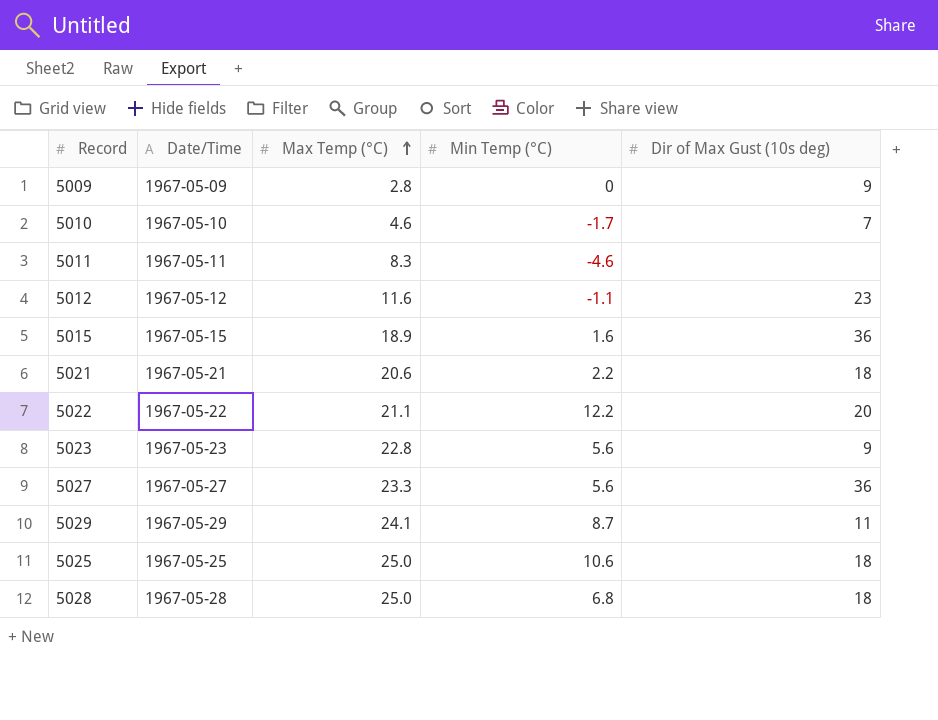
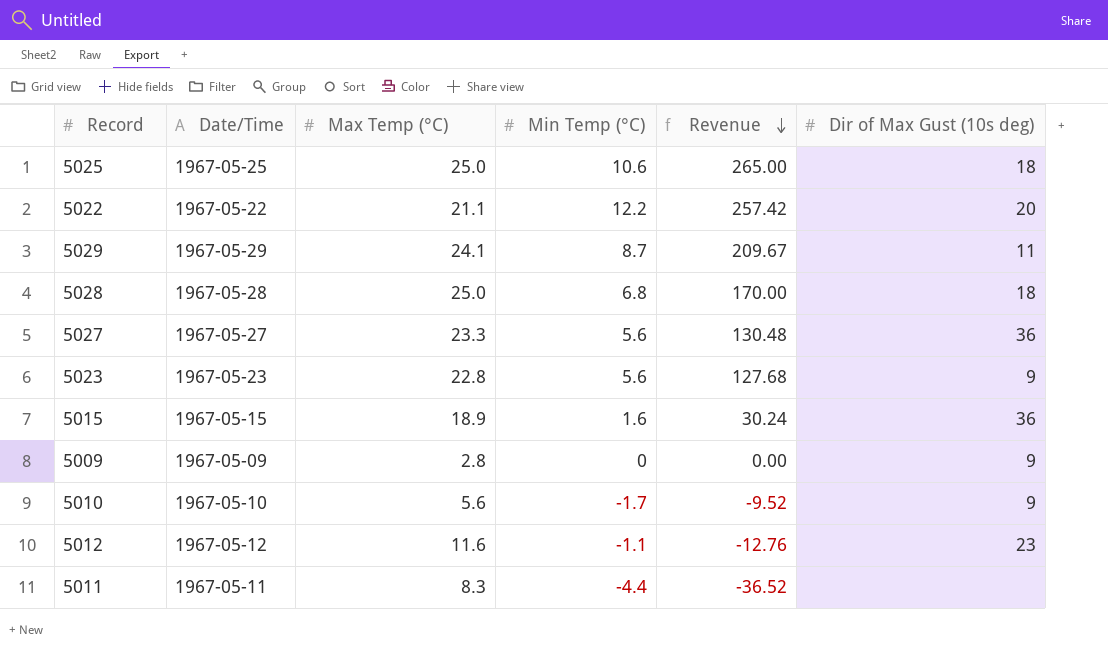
row order: Max Temp (°C) ascending -> Revenue descending
column Revenue | formula: none -> [Max Temp (°C)] * [Min Temp (°C)]
row 5021: 1967-05-21 | 20.6 | 2.2 | 18 -> none
5010 | Max Temp (°C): 4.6 -> 5.6
5010 | Dir of Max Gust (10s deg): 7 -> 9
5011 | Min Temp (°C): -4.6 -> -4.4

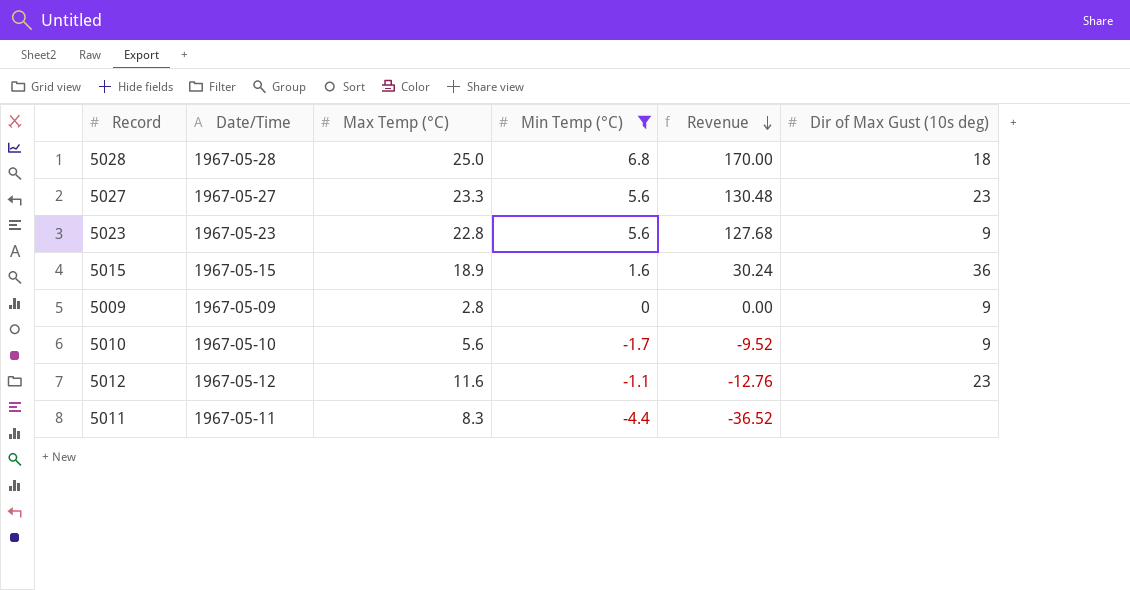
filter: none -> Min Temp (°C) <= 6.8
5027 | Dir of Max Gust (10s deg): 36 -> 23

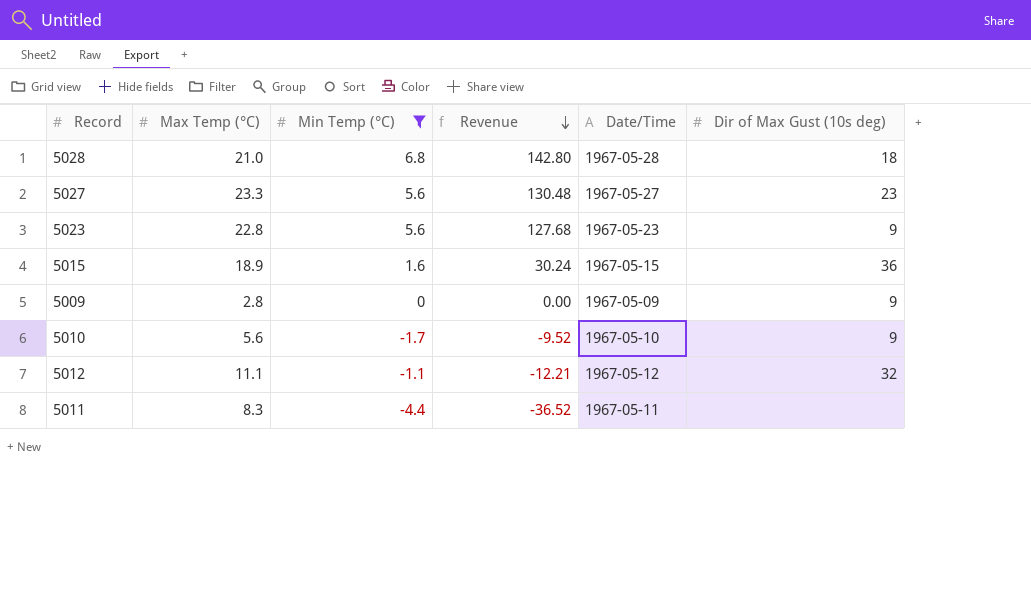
column Date/Time | position: 2 -> 5
5028 | Max Temp (°C): 25.0 -> 21.0
5028 | Revenue: 170.00 -> 142.80
5012 | Max Temp (°C): 11.6 -> 11.1
5012 | Revenue: -12.76 -> -12.21
5012 | Dir of Max Gust (10s deg): 23 -> 32

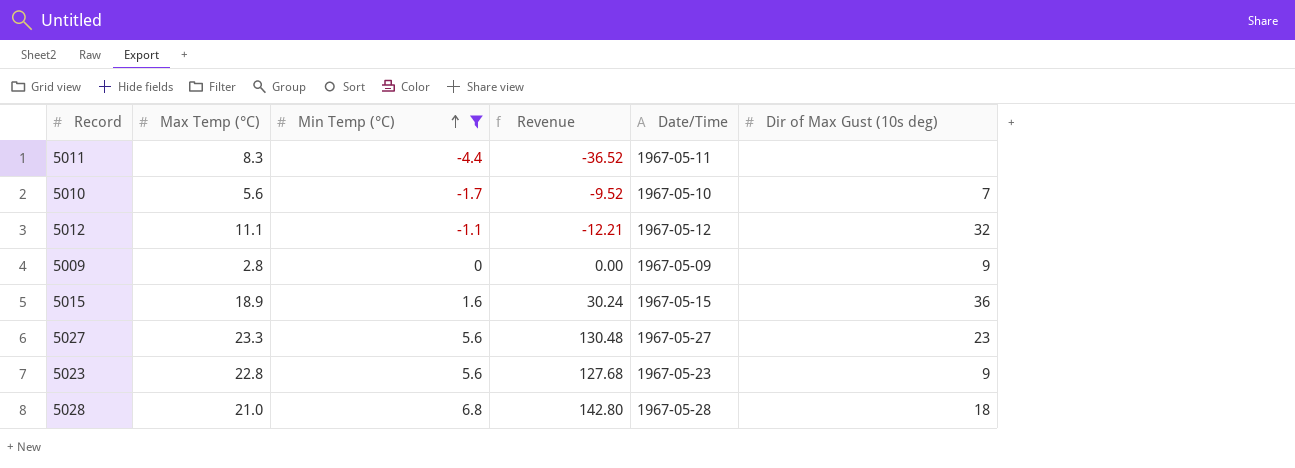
row order: Revenue descending -> Min Temp (°C) ascending
5010 | Dir of Max Gust (10s deg): 9 -> 7

